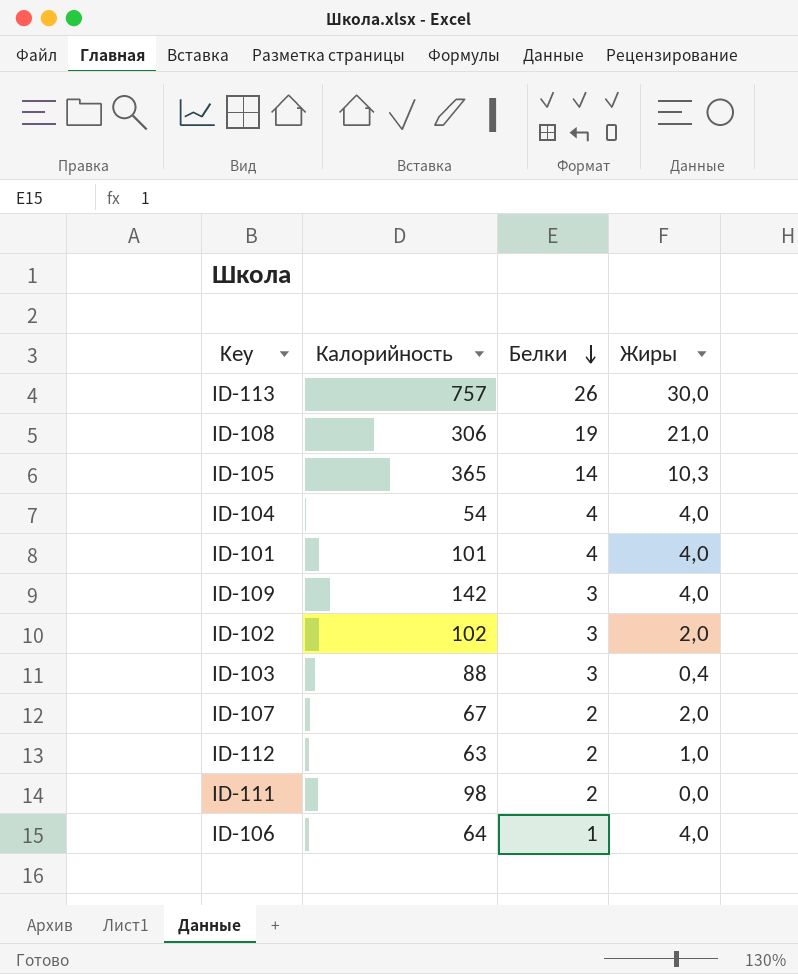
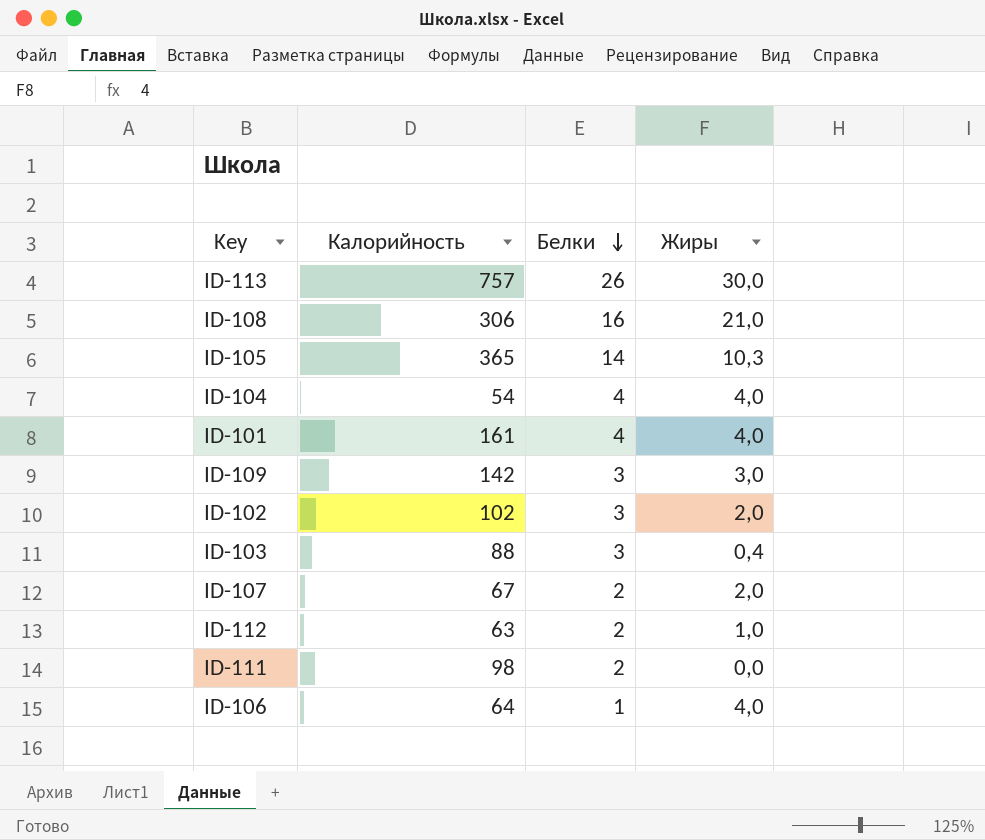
ID-108 | Белки: 19 -> 16
ID-101 | Калорийность: 101 -> 161
ID-109 | Жиры: 4,0 -> 3,0

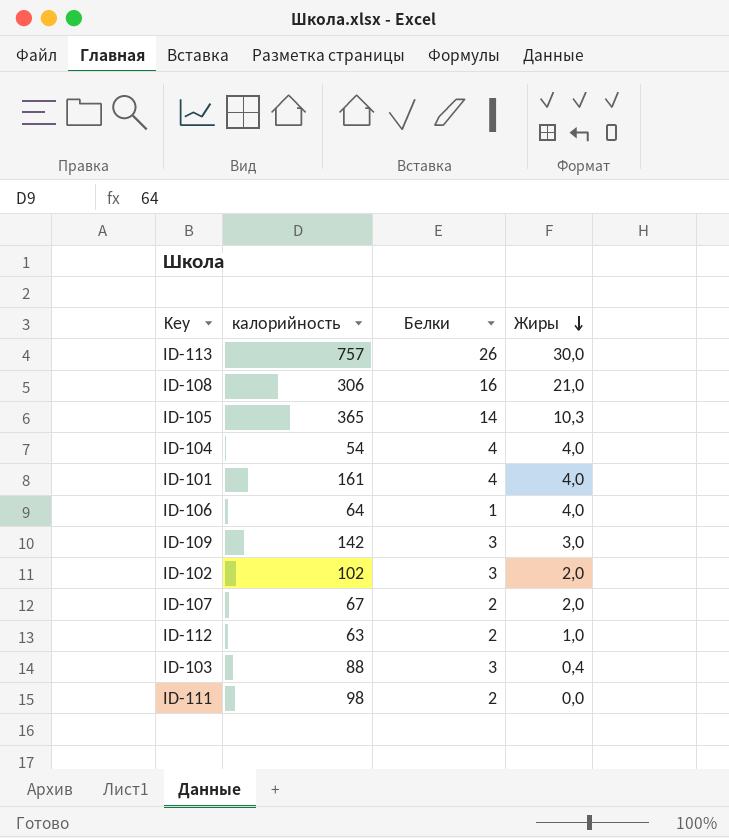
row order: Белки descending -> Жиры descending
column name: Калорийность -> калорийность

